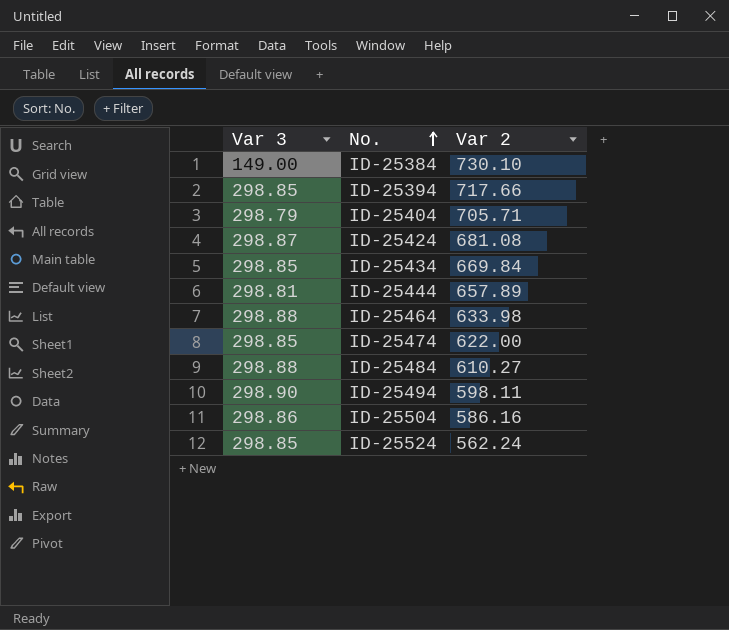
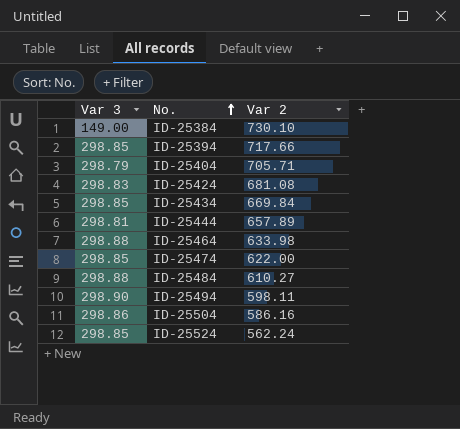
ID-25424 | Var 3: 298.87 -> 298.83

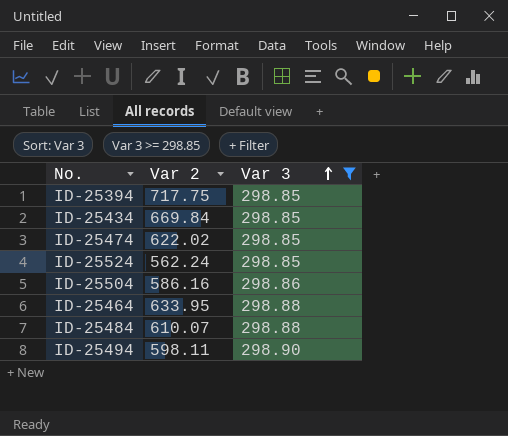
filter: none -> Var 3 >= 298.85
row order: No. ascending -> Var 3 ascending
column Var 3 | position: 1 -> 3
ID-25394 | Var 2: 717.66 -> 717.75
ID-25474 | Var 2: 622.00 -> 622.02
ID-25464 | Var 2: 633.98 -> 633.95
ID-25484 | Var 2: 610.27 -> 610.07

